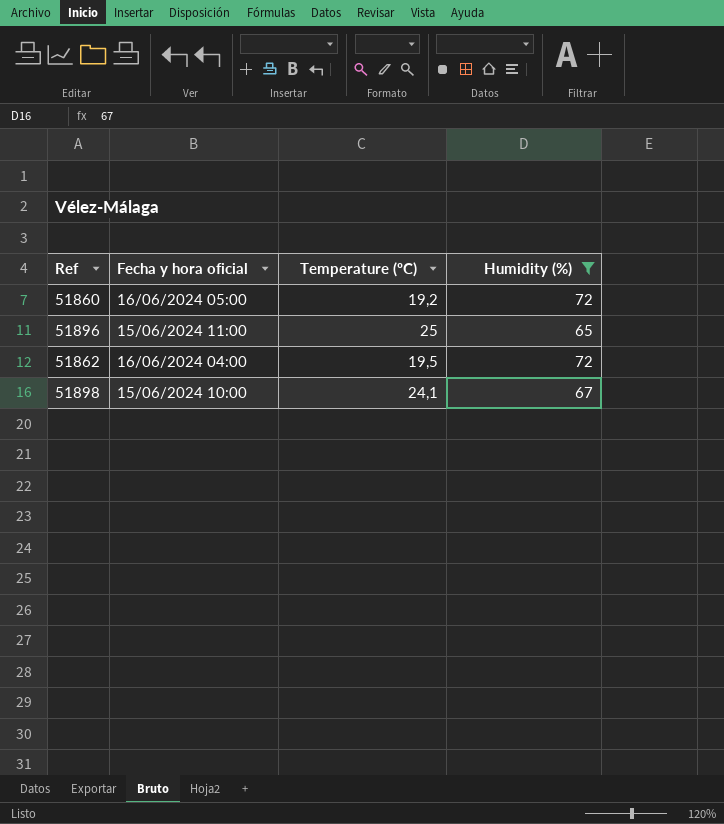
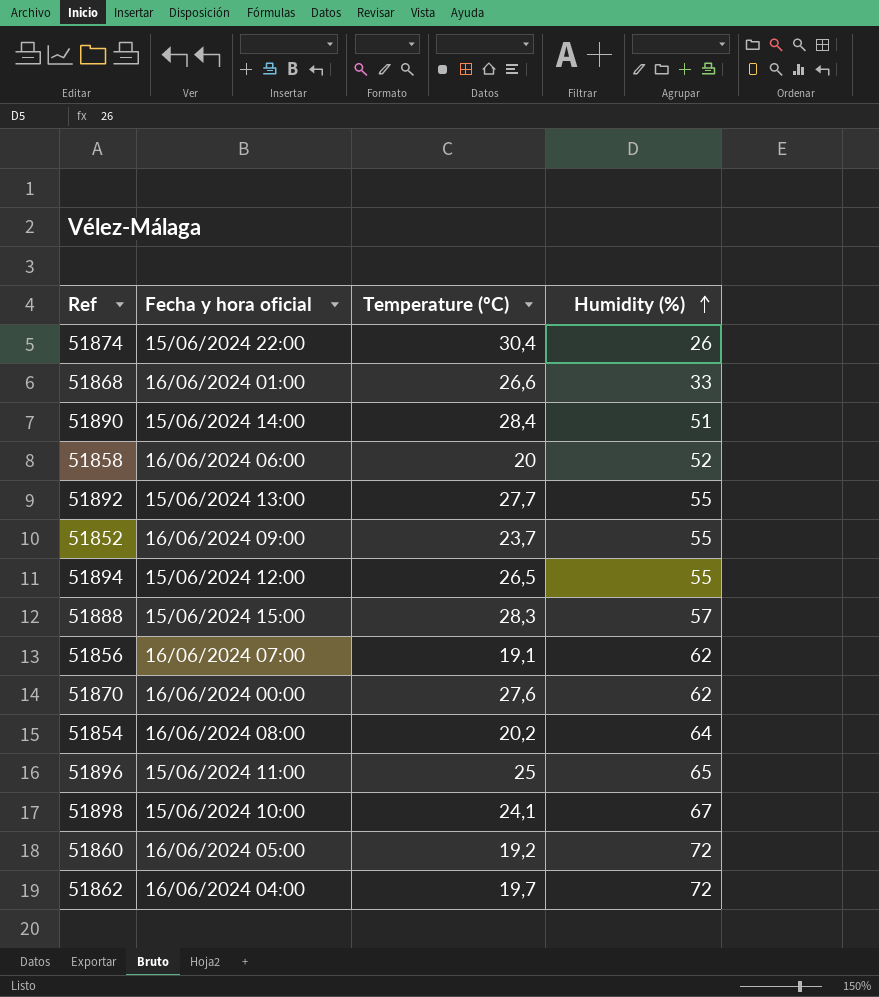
filter: Humidity (%) >= 65 -> none
row order: none -> Humidity (%) ascending
51862 | Temperature (ºC): 19,5 -> 19,7

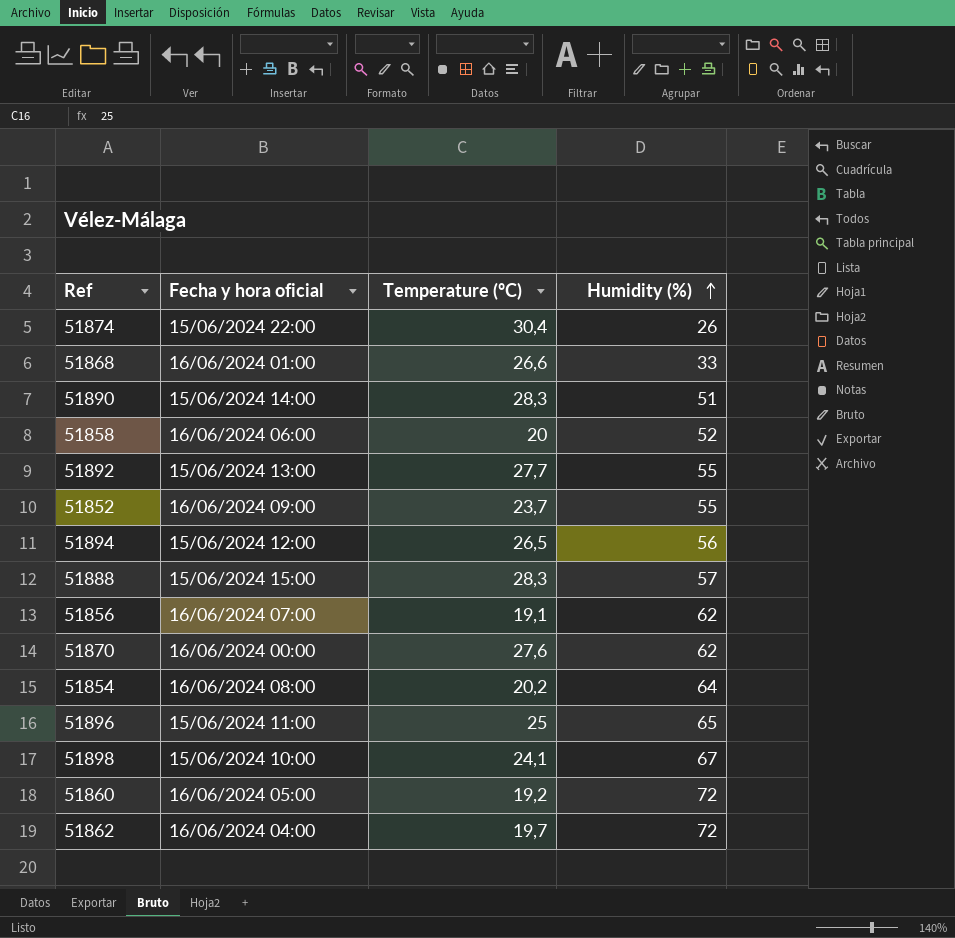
51890 | Temperature (ºC): 28,4 -> 28,3
51894 | Humidity (%): 55 -> 56

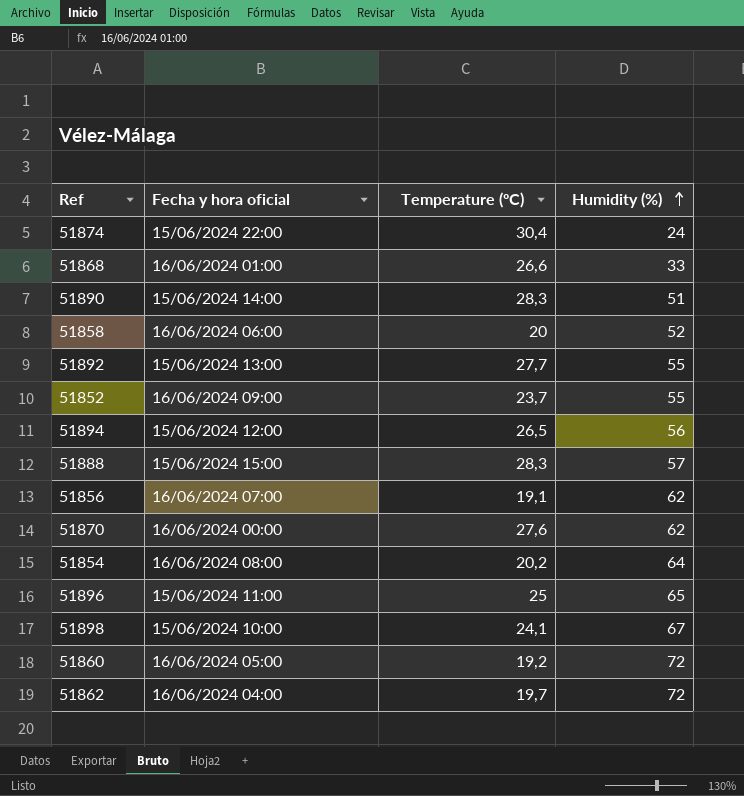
51874 | Humidity (%): 26 -> 24

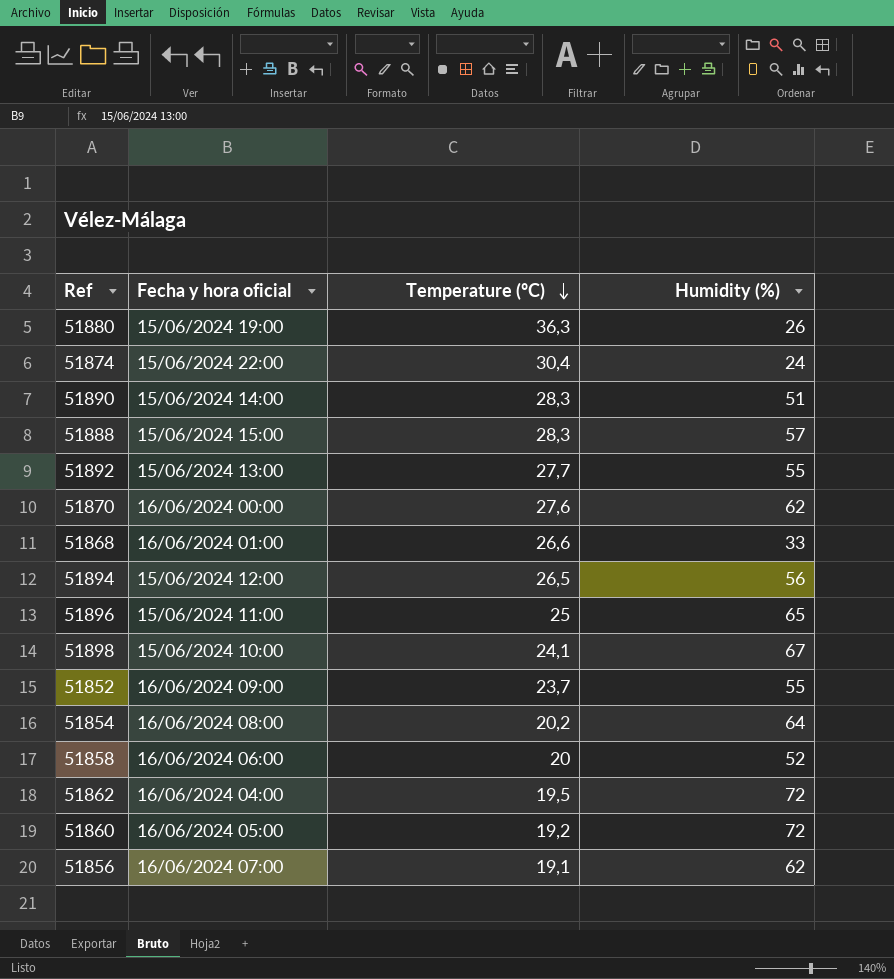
row order: Humidity (%) ascending -> Temperature (ºC) descending
row 51880: none -> 15/06/2024 19:00 | 36,3 | 26
51862 | Temperature (ºC): 19,7 -> 19,5

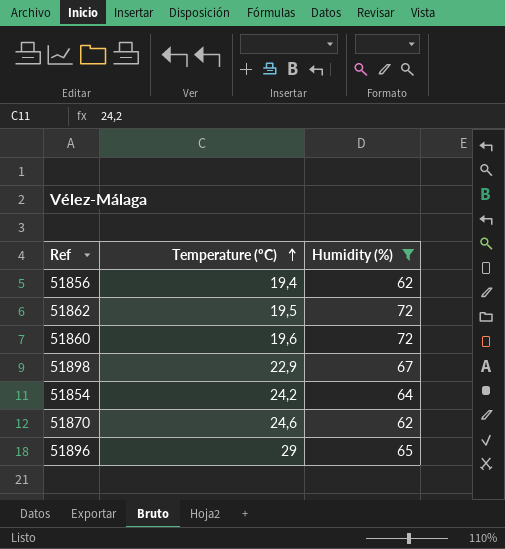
filter: none -> Humidity (%) >= 62
row order: Temperature (ºC) descending -> Temperature (ºC) ascending
column Fecha y hora oficial | position: 2 -> none
51856 | Temperature (ºC): 19,1 -> 19,4
51860 | Temperature (ºC): 19,2 -> 19,6
51898 | Temperature (ºC): 24,1 -> 22,9
51854 | Temperature (ºC): 20,2 -> 24,2
51870 | Temperature (ºC): 27,6 -> 24,6
51896 | Temperature (ºC): 25 -> 29

